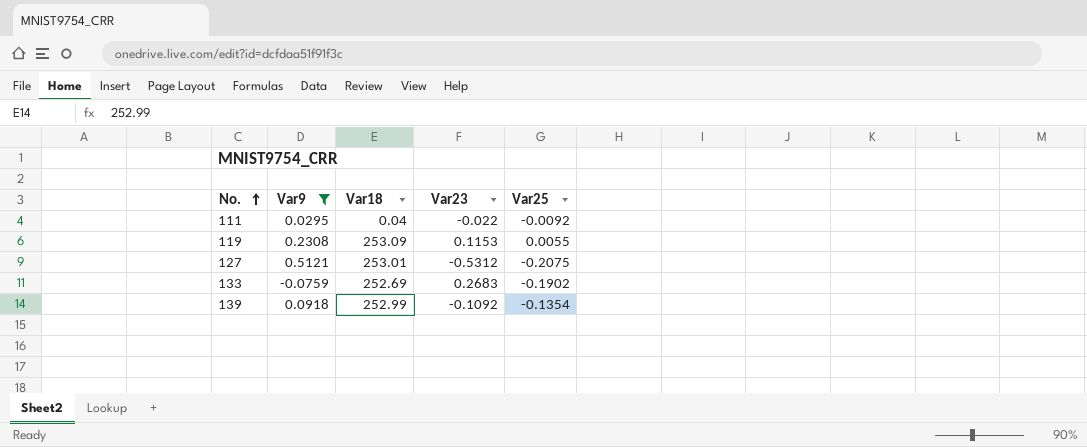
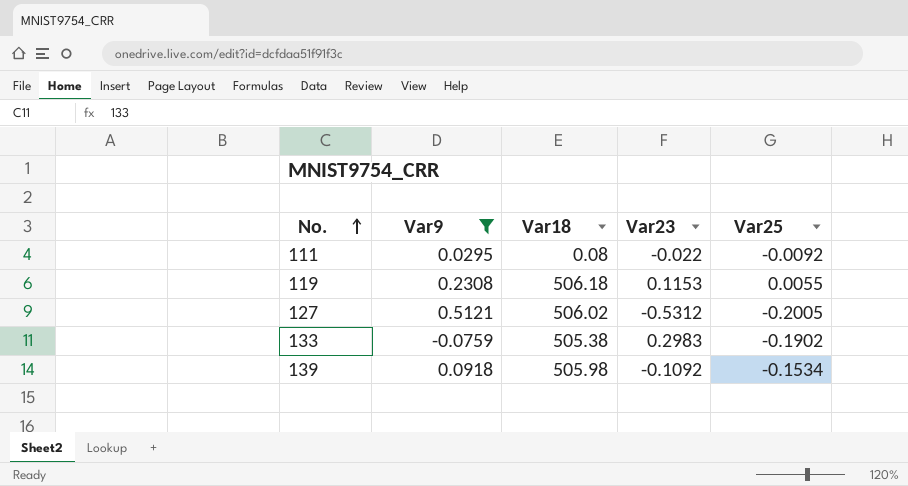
111 | Var18: 0.04 -> 0.08
119 | Var18: 253.09 -> 506.18
127 | Var18: 253.01 -> 506.02
127 | Var25: -0.2075 -> -0.2005
133 | Var18: 252.69 -> 505.38
133 | Var23: 0.2683 -> 0.2983
139 | Var18: 252.99 -> 505.98
139 | Var25: -0.1354 -> -0.1534

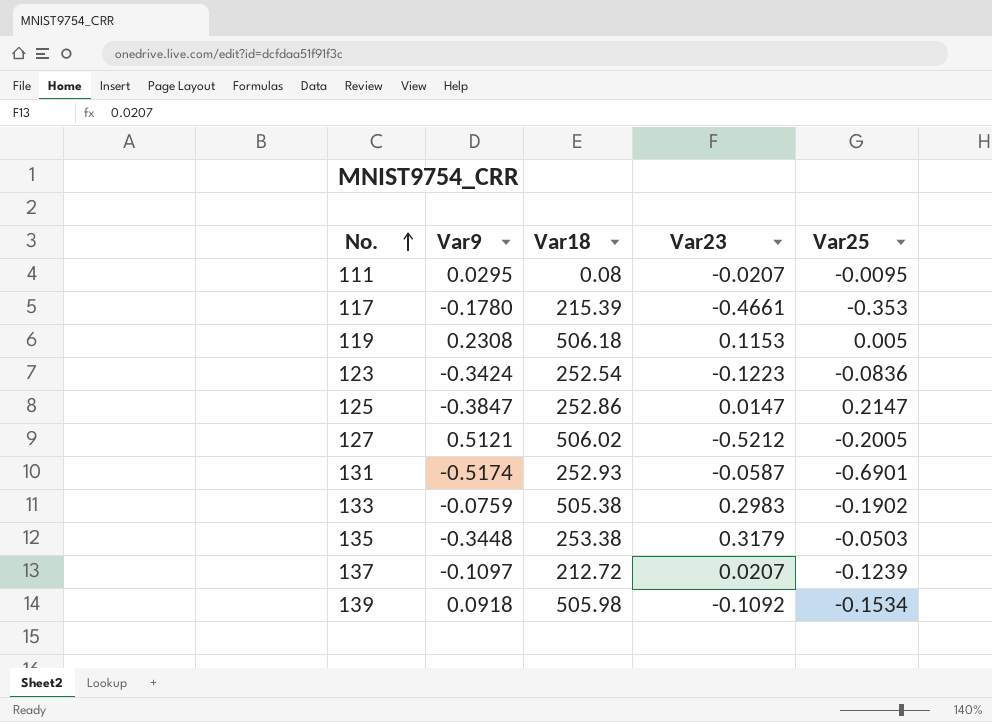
filter: Var9 >= -0.0759 -> none
111 | Var23: -0.022 -> -0.0207
111 | Var25: -0.0092 -> -0.0095
119 | Var25: 0.0055 -> 0.005
127 | Var23: -0.5312 -> -0.5212

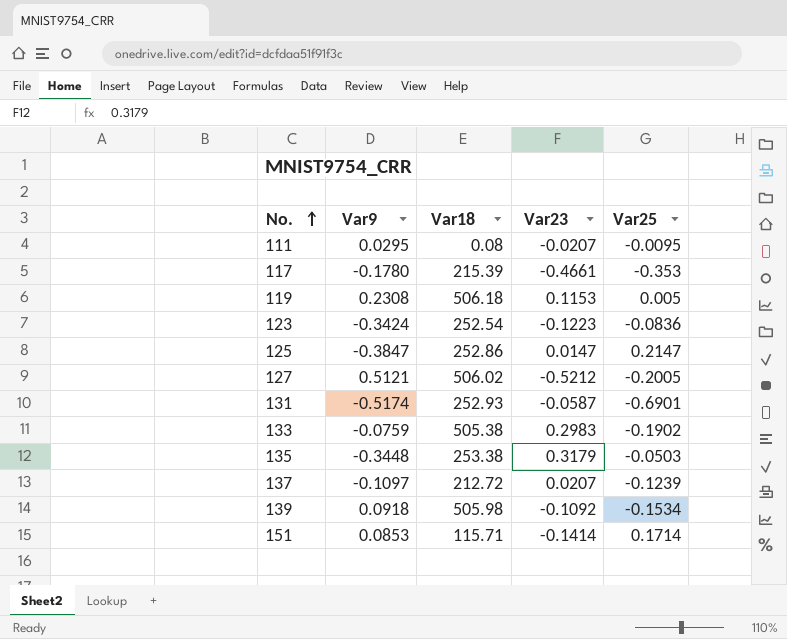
row 151: none -> 0.0853 | 115.71 | -0.1414 | 0.1714

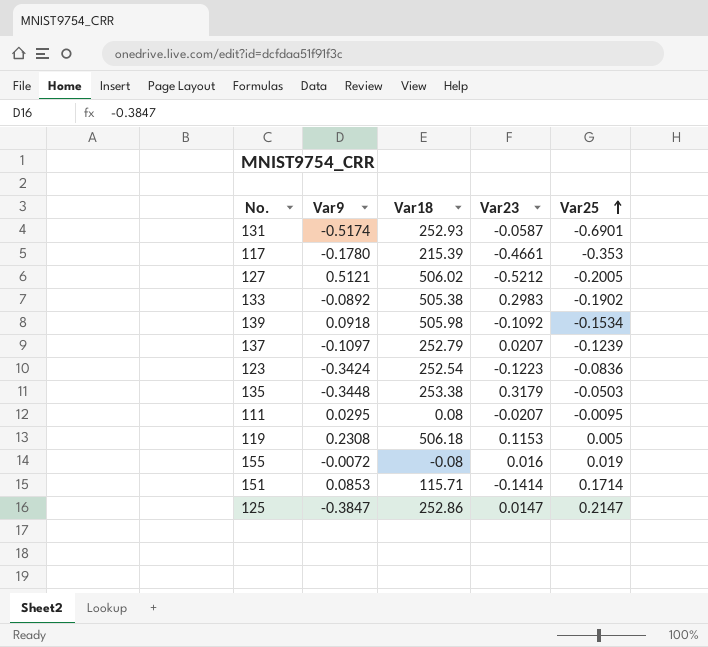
row order: No. ascending -> Var25 ascending
133 | Var9: -0.0759 -> -0.0892
137 | Var18: 212.72 -> 252.79
row 155: none -> -0.0072 | -0.08 | 0.016 | 0.019

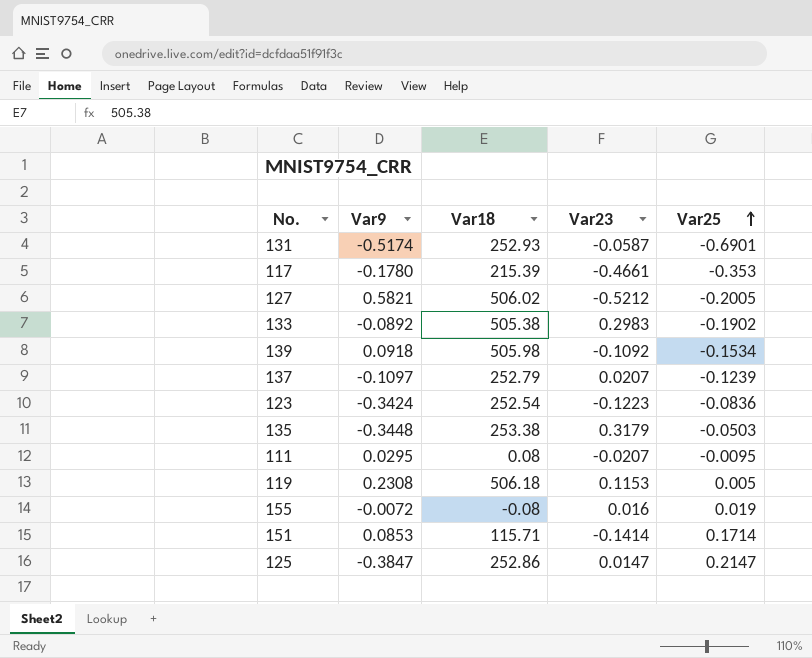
127 | Var9: 0.5121 -> 0.5821

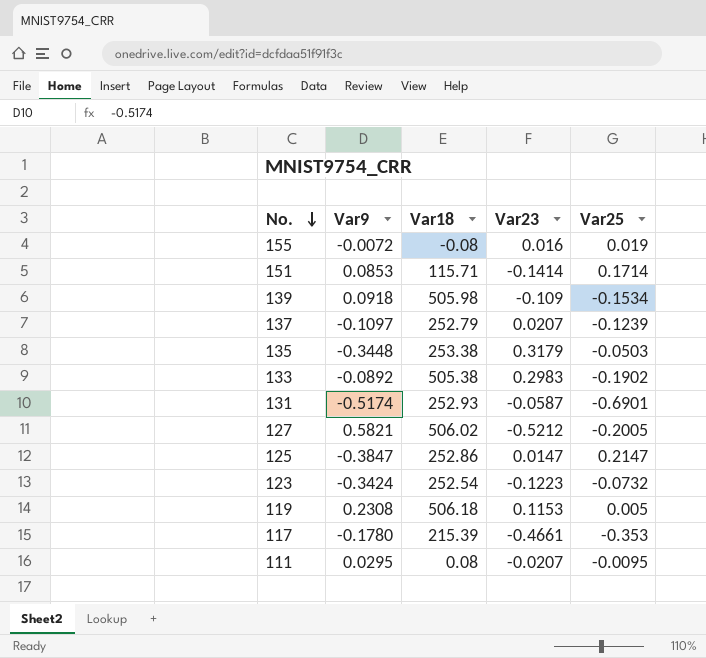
row order: Var25 ascending -> No. descending
139 | Var23: -0.1092 -> -0.109
123 | Var25: -0.0836 -> -0.0732

